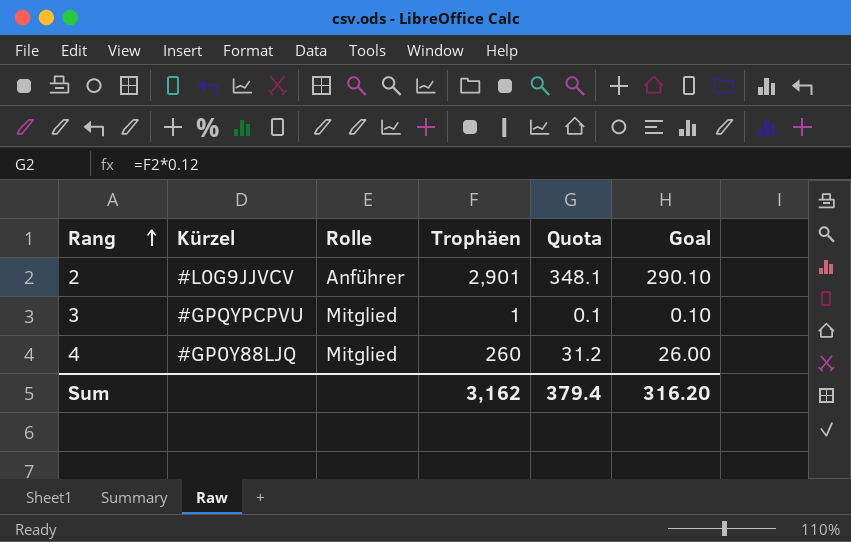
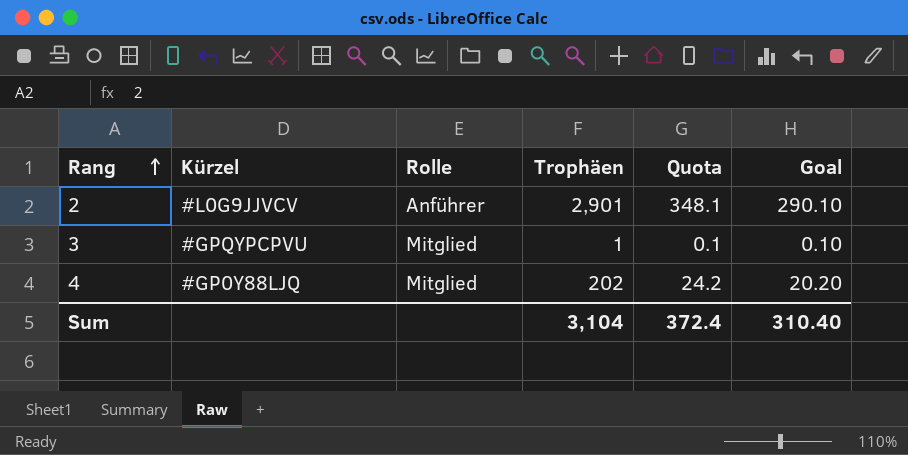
4 | Trophäen: 260 -> 202
4 | Quota: 31.2 -> 24.2
4 | Goal: 26.00 -> 20.20
Sum | Trophäen: 3,162 -> 3,104
Sum | Quota: 379.4 -> 372.4
Sum | Goal: 316.20 -> 310.40

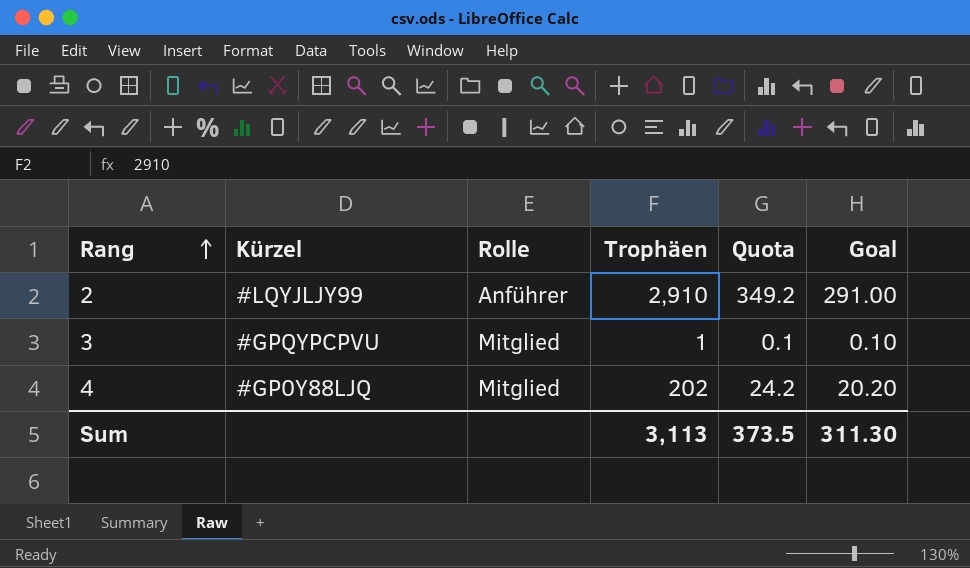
2 | Kürzel: #L0G9JJVCV -> #LQYJLJY99
2 | Trophäen: 2,901 -> 2,910
2 | Quota: 348.1 -> 349.2
2 | Goal: 290.10 -> 291.00
Sum | Trophäen: 3,104 -> 3,113
Sum | Quota: 372.4 -> 373.5
Sum | Goal: 310.40 -> 311.30

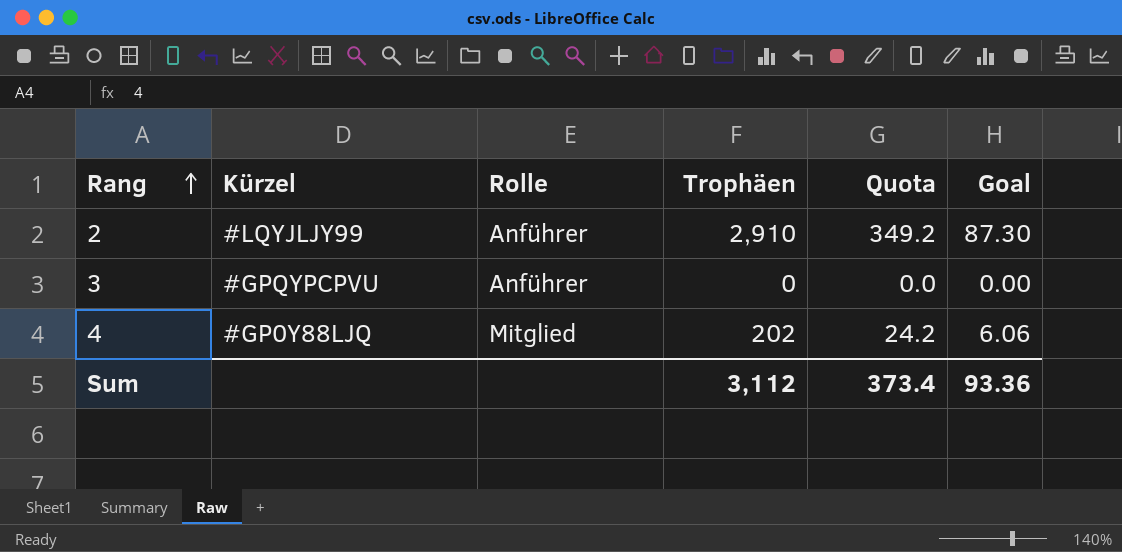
column Goal | formula: [Trophäen] * 0.1 -> [Trophäen] * 0.03
3 | Rolle: Mitglied -> Anführer
3 | Trophäen: 1 -> 0
3 | Quota: 0.1 -> 0.0
Sum | Trophäen: 3,113 -> 3,112
Sum | Quota: 373.5 -> 373.4
Sum | Goal: 311.30 -> 93.36

